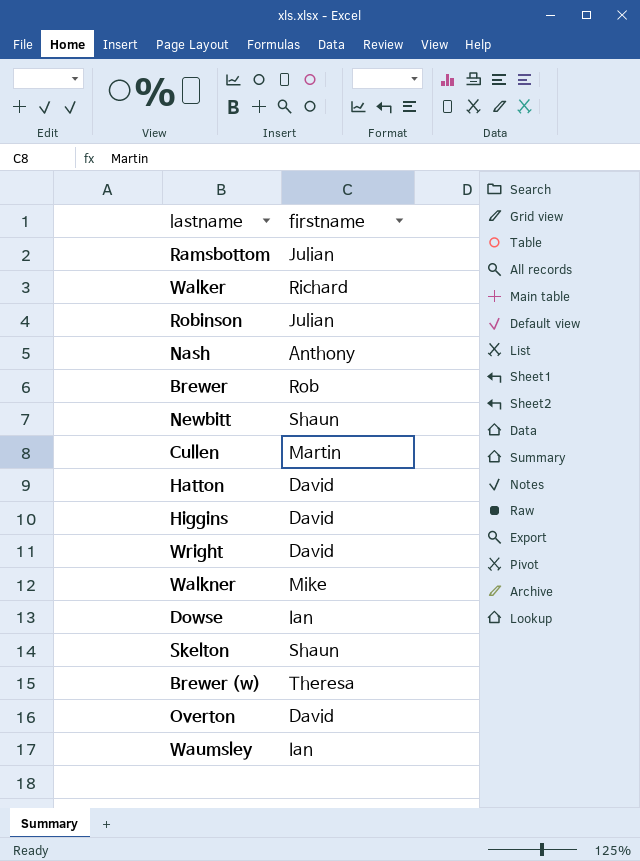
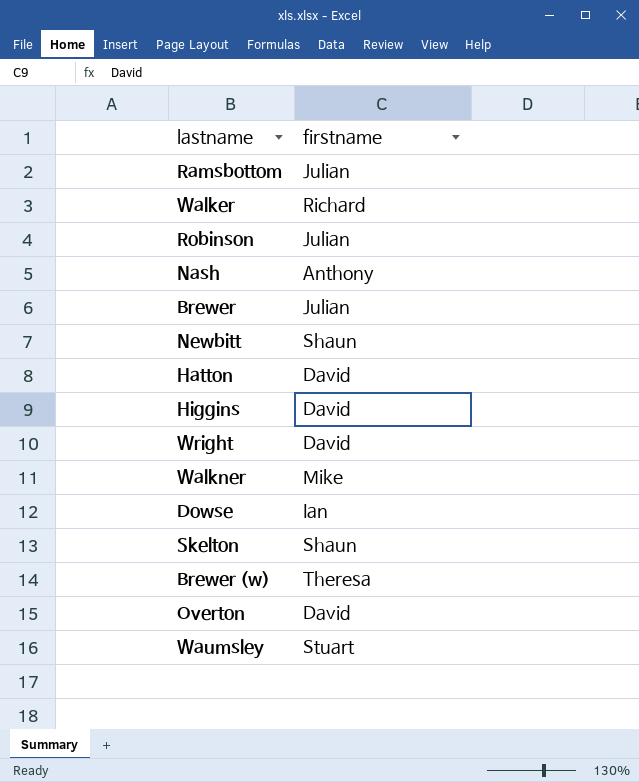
row Cullen: Martin -> none
Brewer | firstname: Rob -> Julian
Waumsley | firstname: Ian -> Stuart

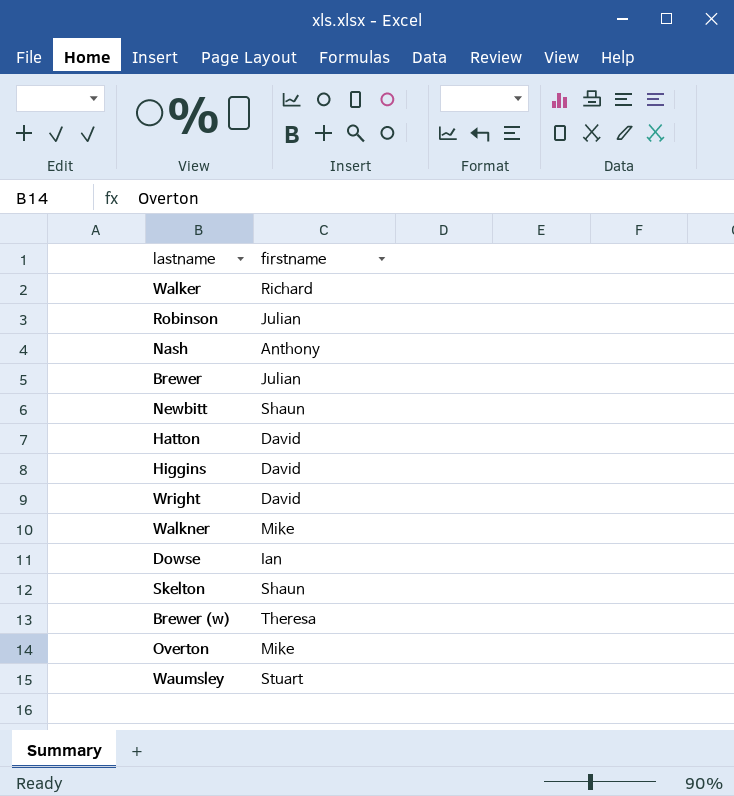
row Ramsbottom: Julian -> none
Overton | firstname: David -> Mike

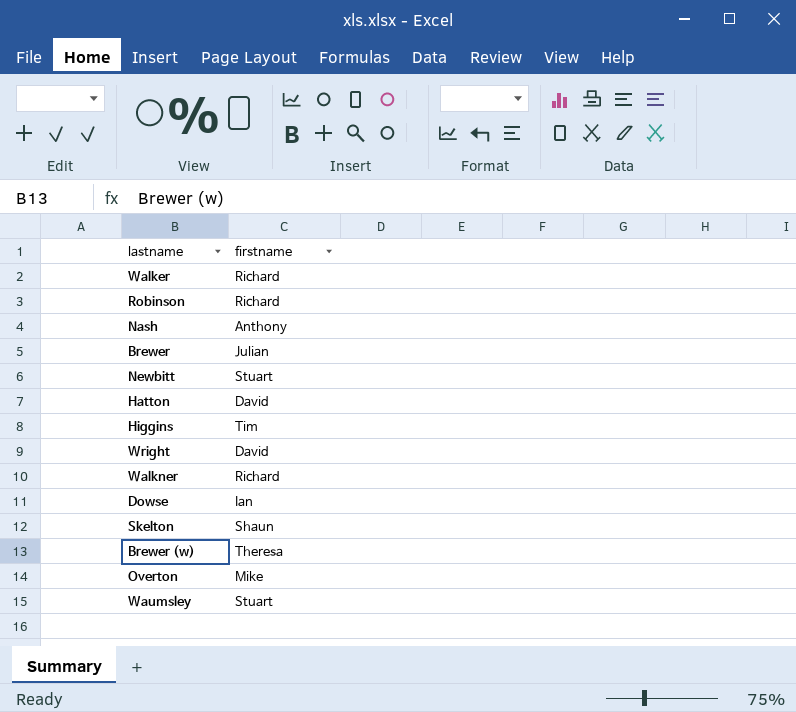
Robinson | firstname: Julian -> Richard
Newbitt | firstname: Shaun -> Stuart
Higgins | firstname: David -> Tim
Walkner | firstname: Mike -> Richard

